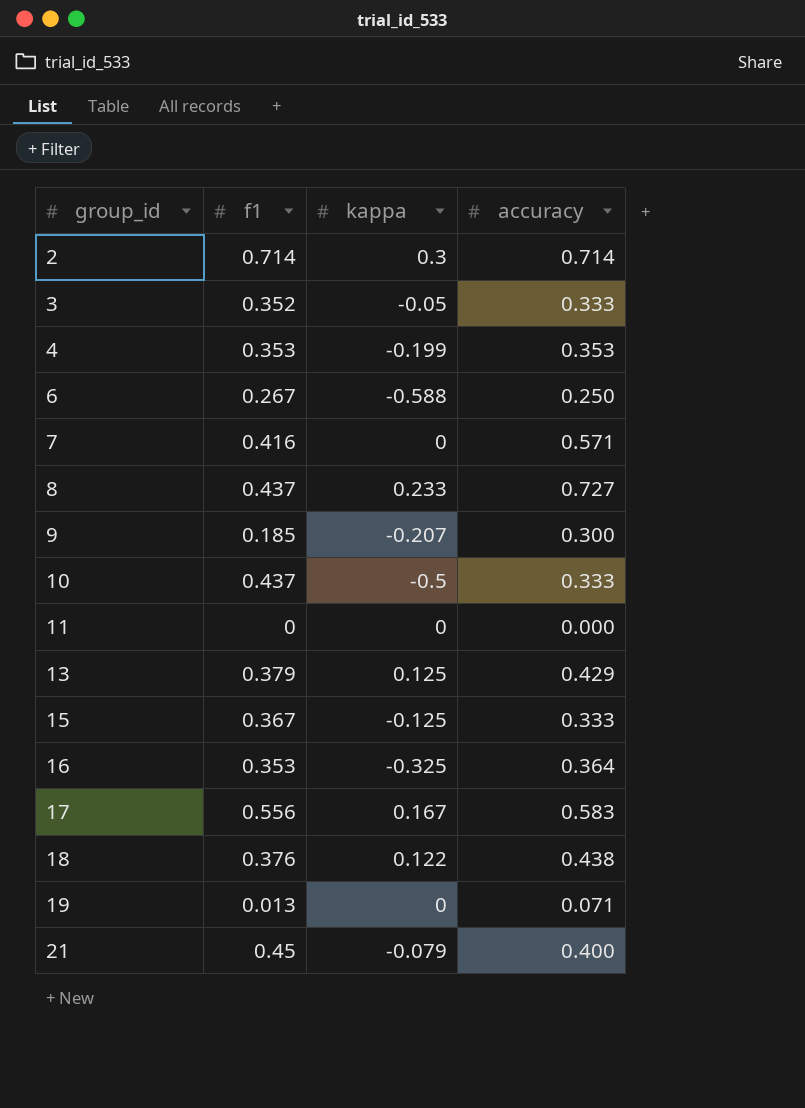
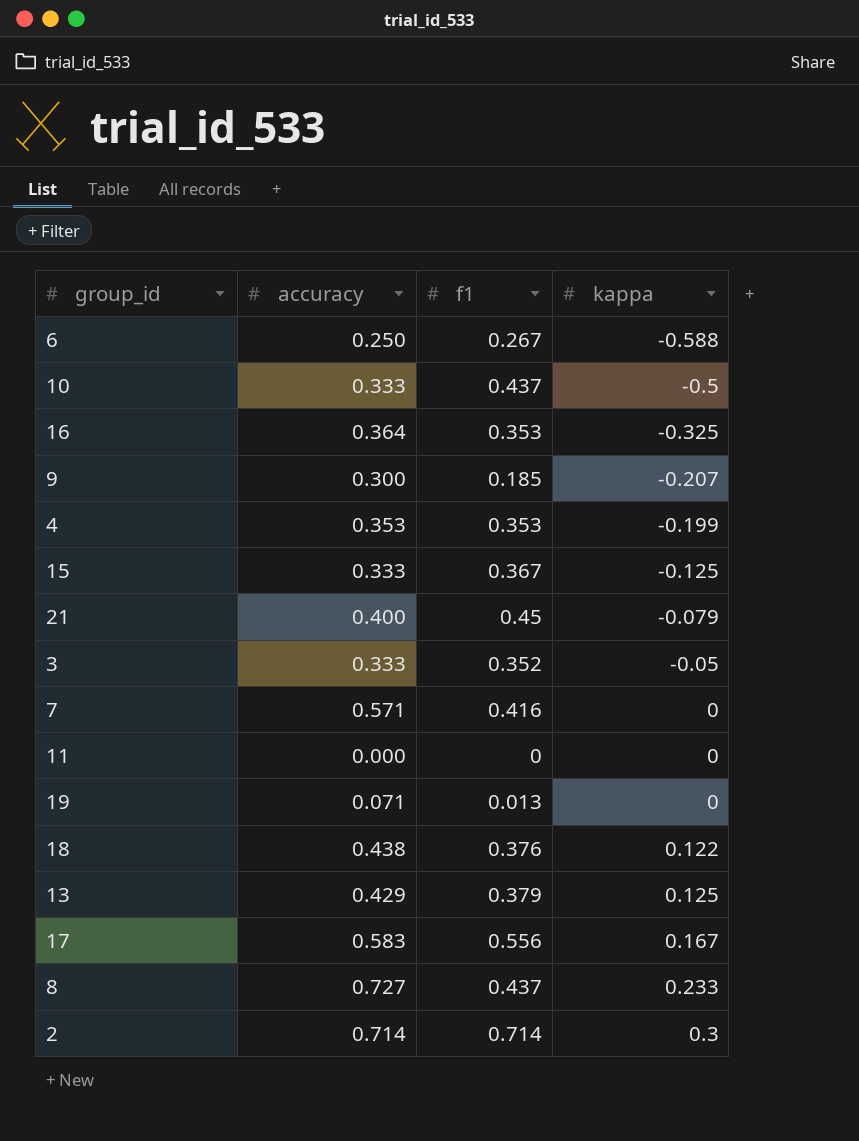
row order: group_id ascending -> kappa ascending
column accuracy | position: 4 -> 2

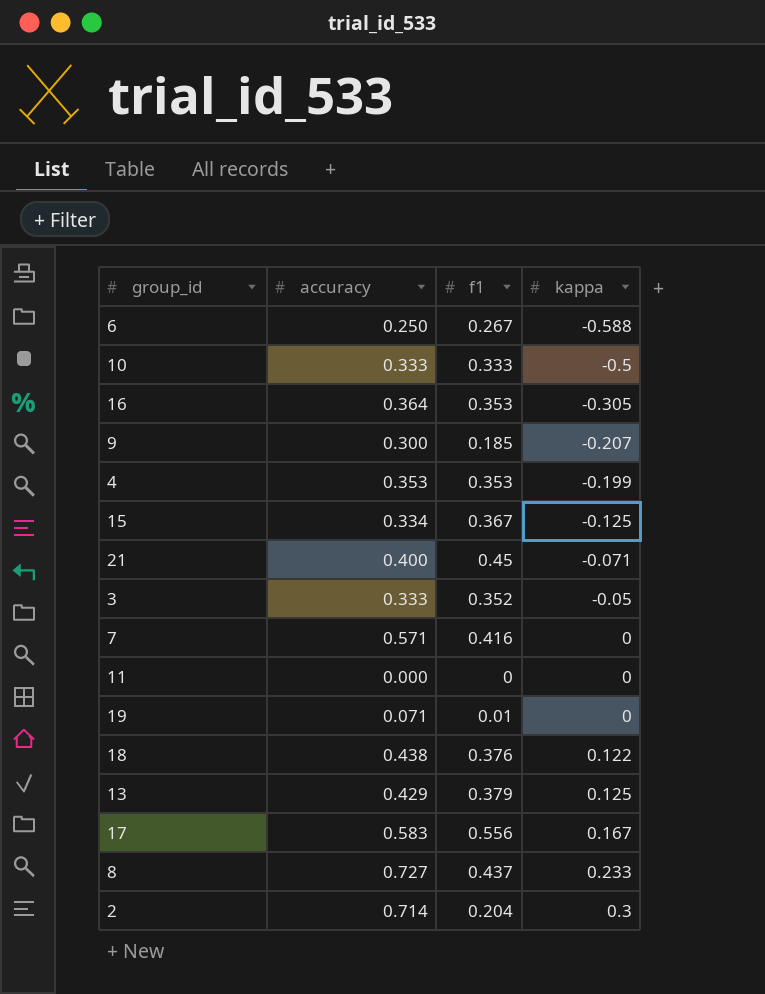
10 | f1: 0.437 -> 0.333
16 | kappa: -0.325 -> -0.305
15 | accuracy: 0.333 -> 0.334
21 | kappa: -0.079 -> -0.071
19 | f1: 0.013 -> 0.01
2 | f1: 0.714 -> 0.204

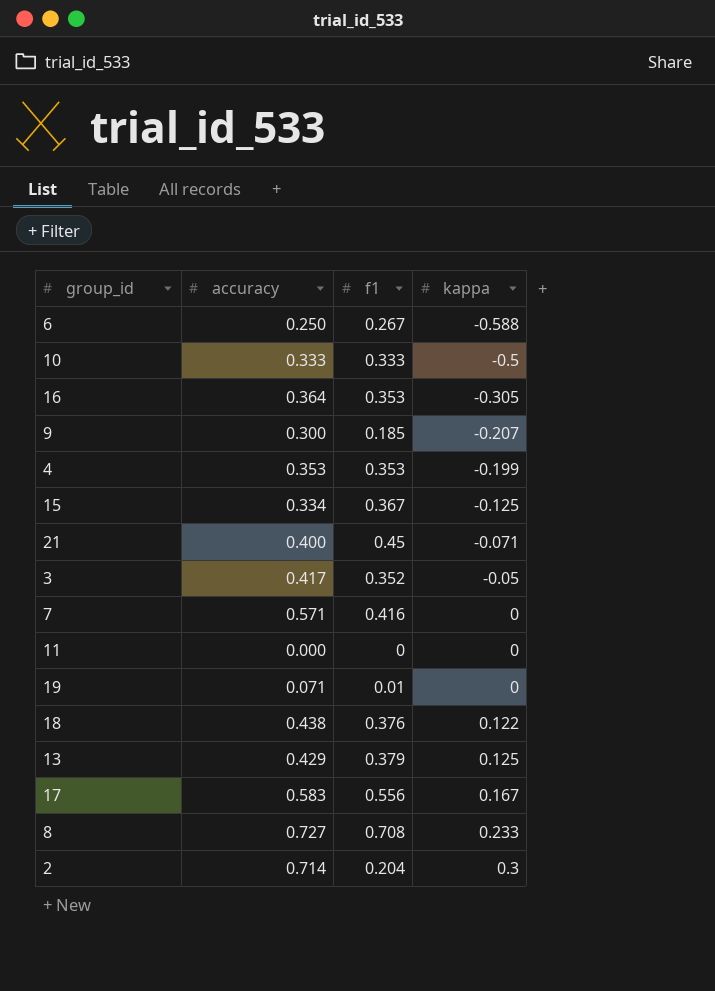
3 | accuracy: 0.333 -> 0.417
8 | f1: 0.437 -> 0.708

